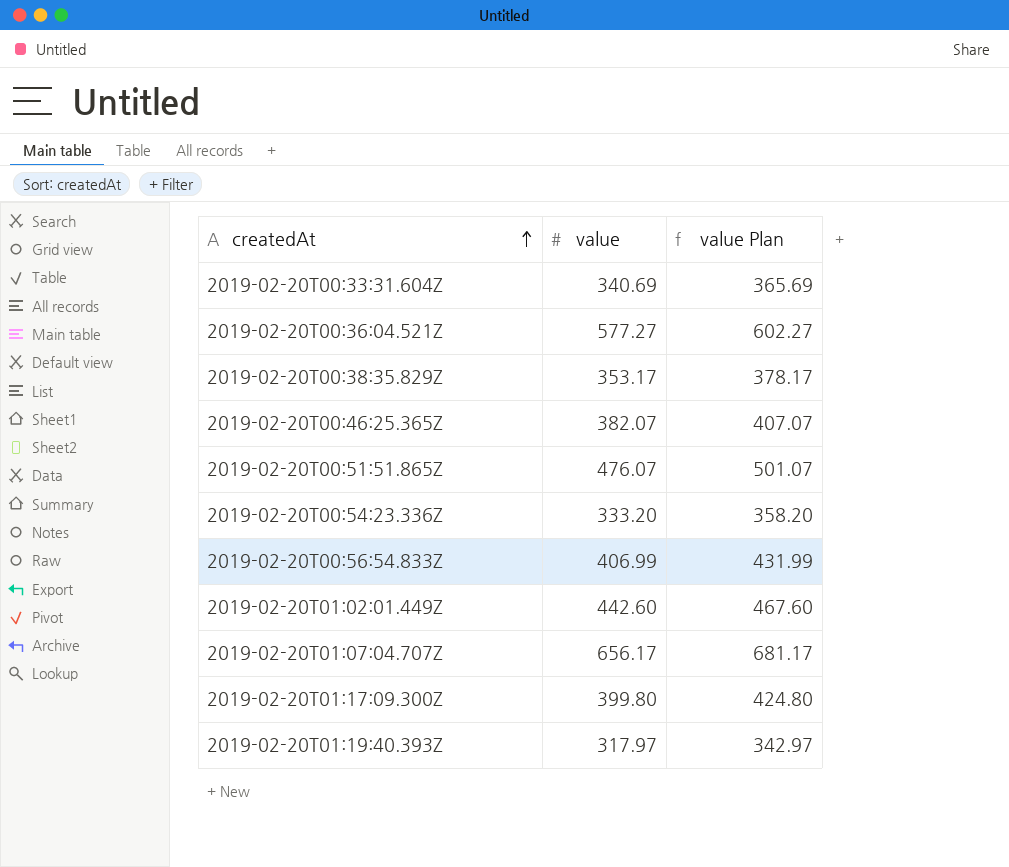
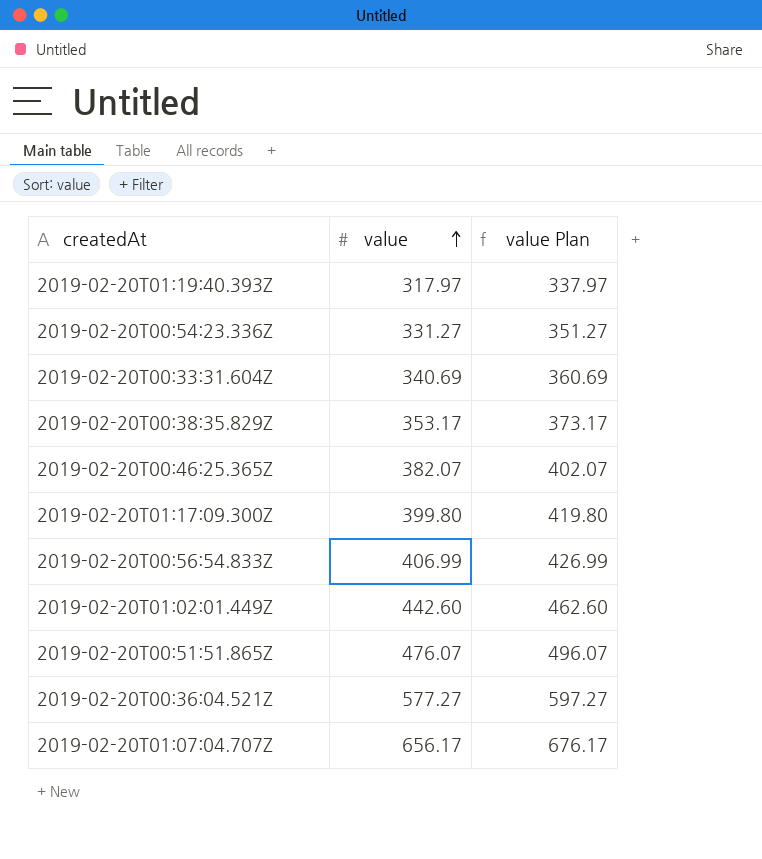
row order: createdAt ascending -> value ascending
column value Plan | formula: [value] + 25 -> [value] + 20
2019-02-20T00:54:23.336Z | value: 333.20 -> 331.27

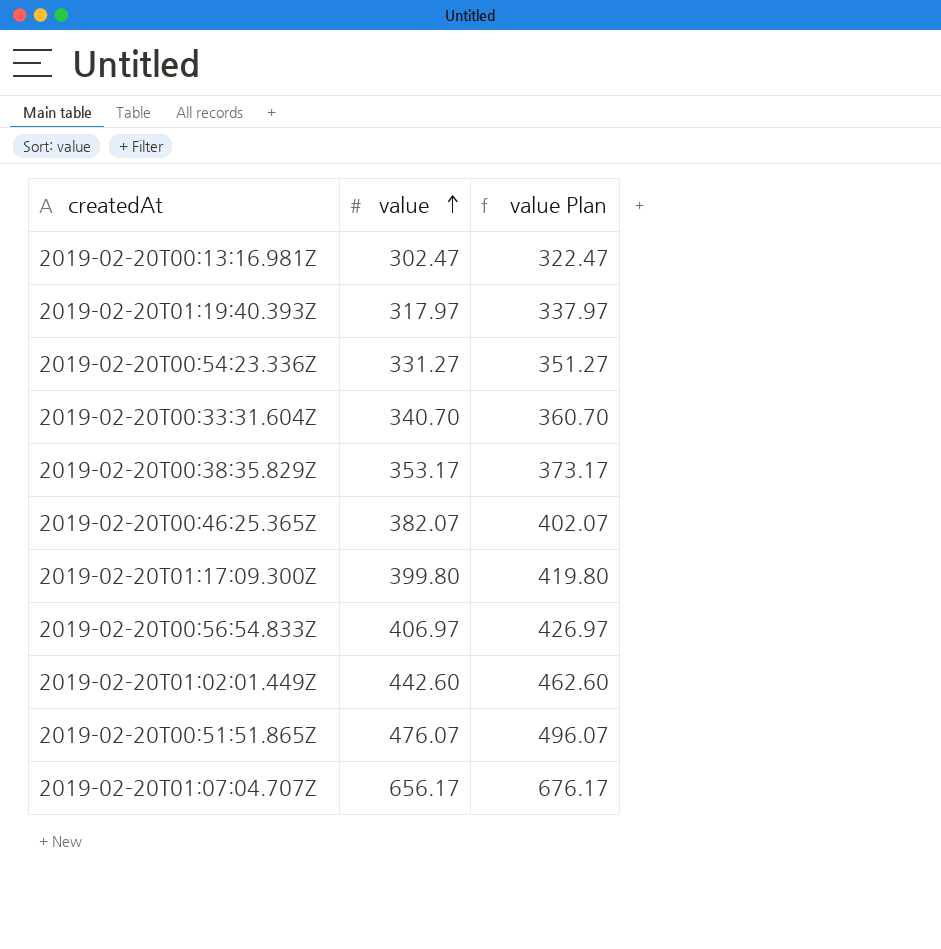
row 2019-02-20T00:36:04.521Z: 577.27 | 597.27 -> none
row 2019-02-20T00:13:16.981Z: none -> 302.47 | 322.47
2019-02-20T00:33:31.604Z | value: 340.69 -> 340.70
2019-02-20T00:33:31.604Z | value Plan: 360.69 -> 360.70
2019-02-20T00:56:54.833Z | value: 406.99 -> 406.97
2019-02-20T00:56:54.833Z | value Plan: 426.99 -> 426.97

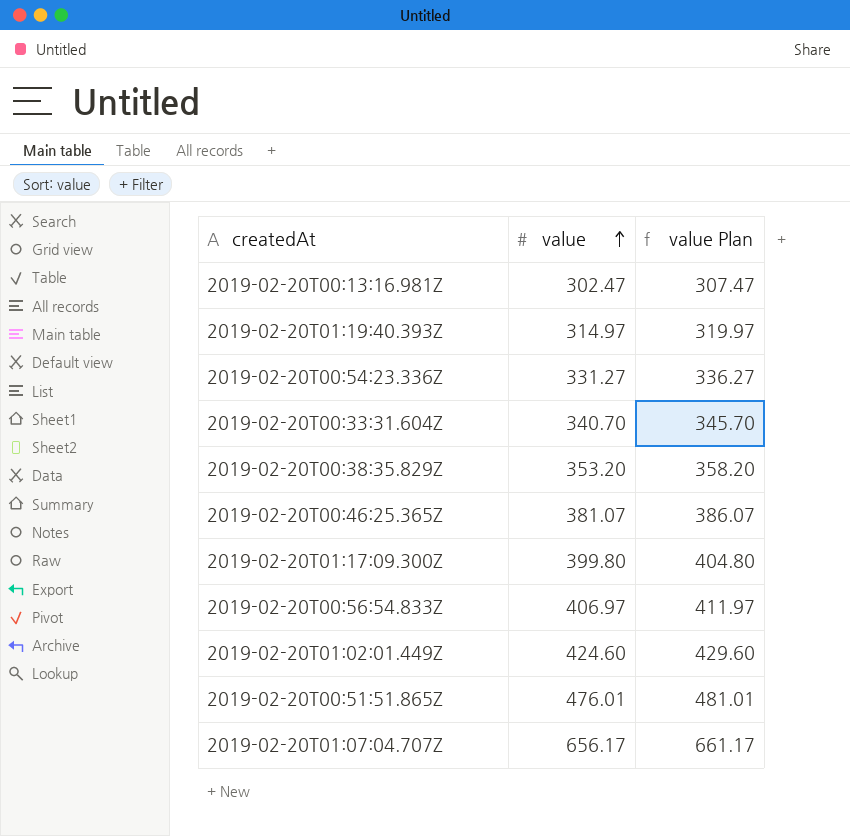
column value Plan | formula: [value] + 20 -> [value] + 5
2019-02-20T01:19:40.393Z | value: 317.97 -> 314.97
2019-02-20T00:38:35.829Z | value: 353.17 -> 353.20
2019-02-20T00:46:25.365Z | value: 382.07 -> 381.07
2019-02-20T01:02:01.449Z | value: 442.60 -> 424.60
2019-02-20T00:51:51.865Z | value: 476.07 -> 476.01

